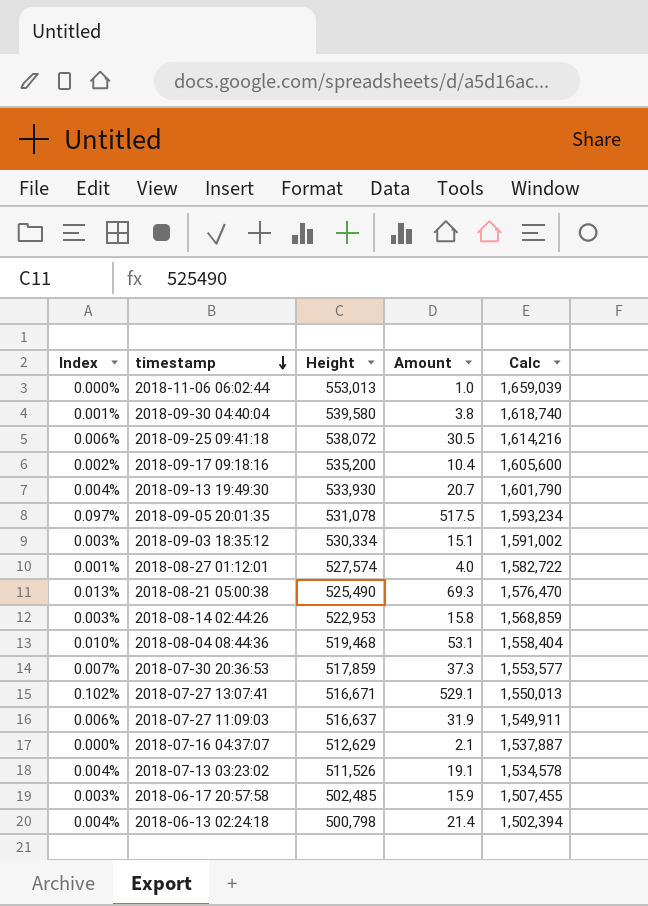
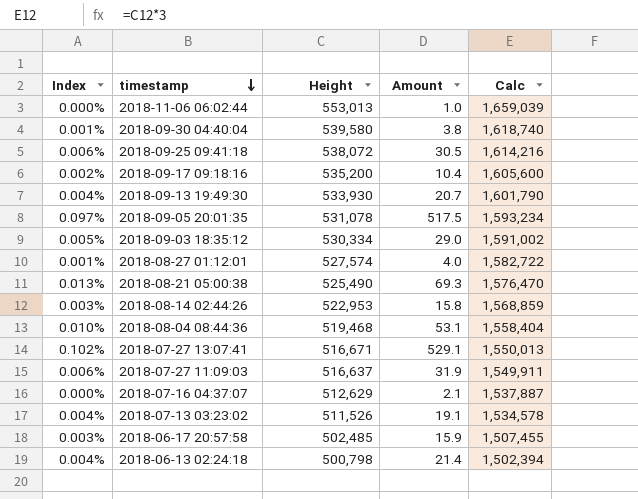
row 2018-07-30 20:36:53: 0.007% | 517,859 | 37.3 | 1,553,577 -> none
2018-09-03 18:35:12 | Index: 0.003% -> 0.005%
2018-09-03 18:35:12 | Amount: 15.1 -> 29.0

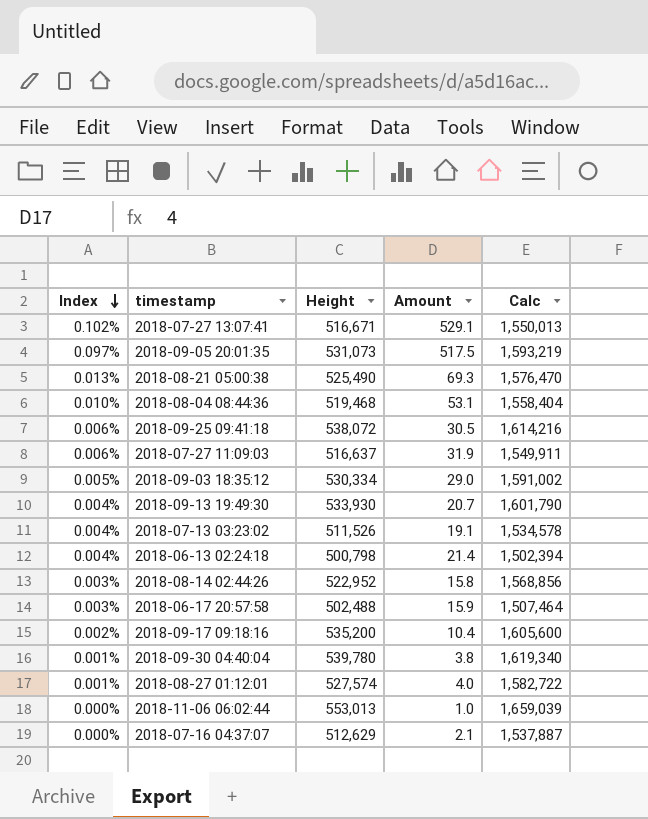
row order: timestamp descending -> Index descending
2018-09-05 20:01:35 | Height: 531,078 -> 531,073
2018-09-05 20:01:35 | Calc: 1,593,234 -> 1,593,219
2018-08-14 02:44:26 | Height: 522,953 -> 522,952
2018-08-14 02:44:26 | Calc: 1,568,859 -> 1,568,856
2018-06-17 20:57:58 | Height: 502,485 -> 502,488
2018-06-17 20:57:58 | Calc: 1,507,455 -> 1,507,464
2018-09-30 04:40:04 | Height: 539,580 -> 539,780
2018-09-30 04:40:04 | Calc: 1,618,740 -> 1,619,340

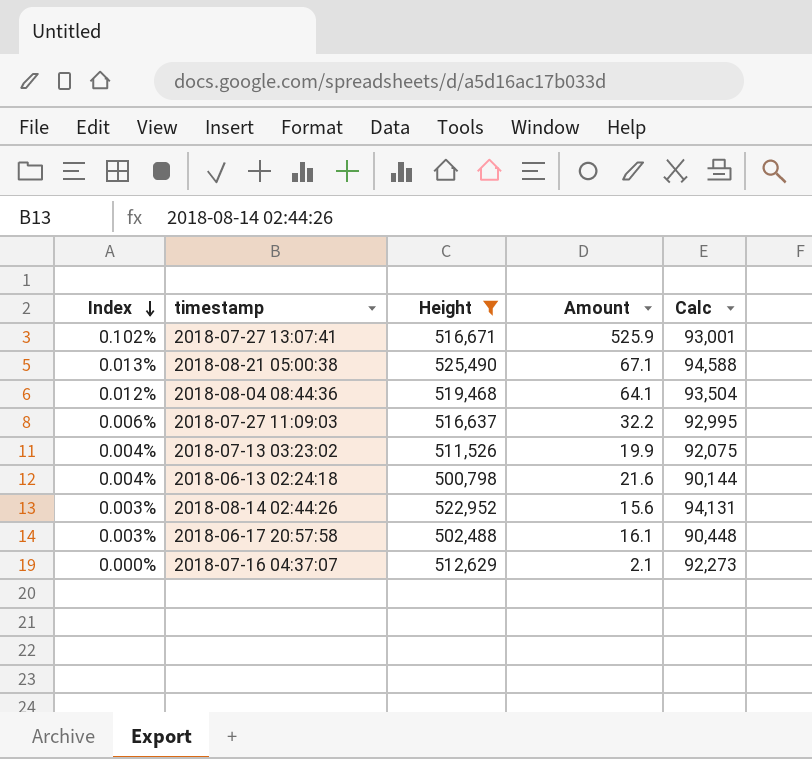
filter: none -> Height <= 525,490
column Calc | formula: [Height] * 3 -> [Height] * 0.18
2018-07-27 13:07:41 | Amount: 529.1 -> 525.9
2018-08-21 05:00:38 | Amount: 69.3 -> 67.1
2018-08-04 08:44:36 | Index: 0.010% -> 0.012%
2018-08-04 08:44:36 | Amount: 53.1 -> 64.1
2018-07-27 11:09:03 | Amount: 31.9 -> 32.2
2018-07-13 03:23:02 | Amount: 19.1 -> 19.9
2018-06-13 02:24:18 | Amount: 21.4 -> 21.6
2018-08-14 02:44:26 | Amount: 15.8 -> 15.6
2018-06-17 20:57:58 | Amount: 15.9 -> 16.1

